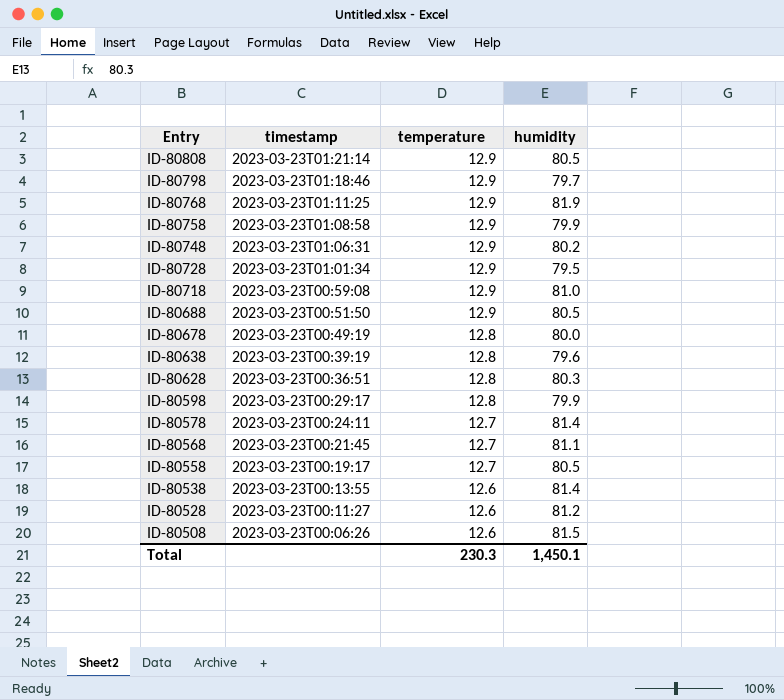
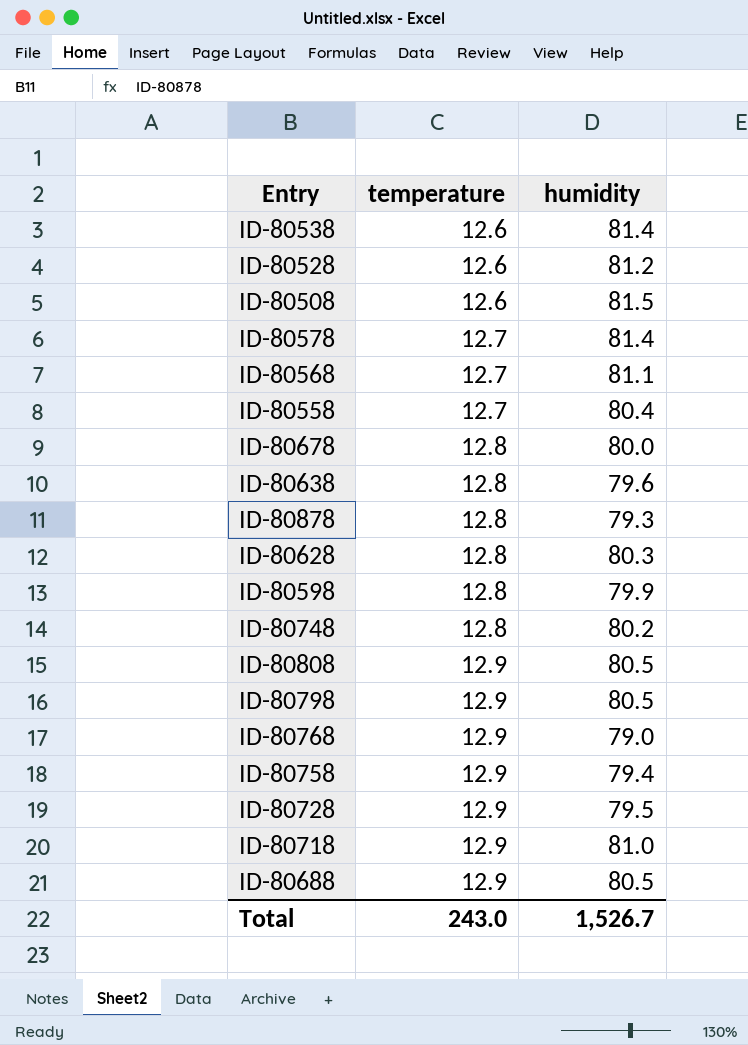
row order: Entry descending -> temperature ascending
column timestamp | position: 2 -> none
ID-80558 | humidity: 80.5 -> 80.4
row ID-80878: none -> 12.8 | 79.3
ID-80748 | temperature: 12.9 -> 12.8
ID-80798 | humidity: 79.7 -> 80.5
ID-80768 | humidity: 81.9 -> 79.0
ID-80758 | humidity: 79.9 -> 79.4
Total | temperature: 230.3 -> 243.0
Total | humidity: 1,450.1 -> 1,526.7

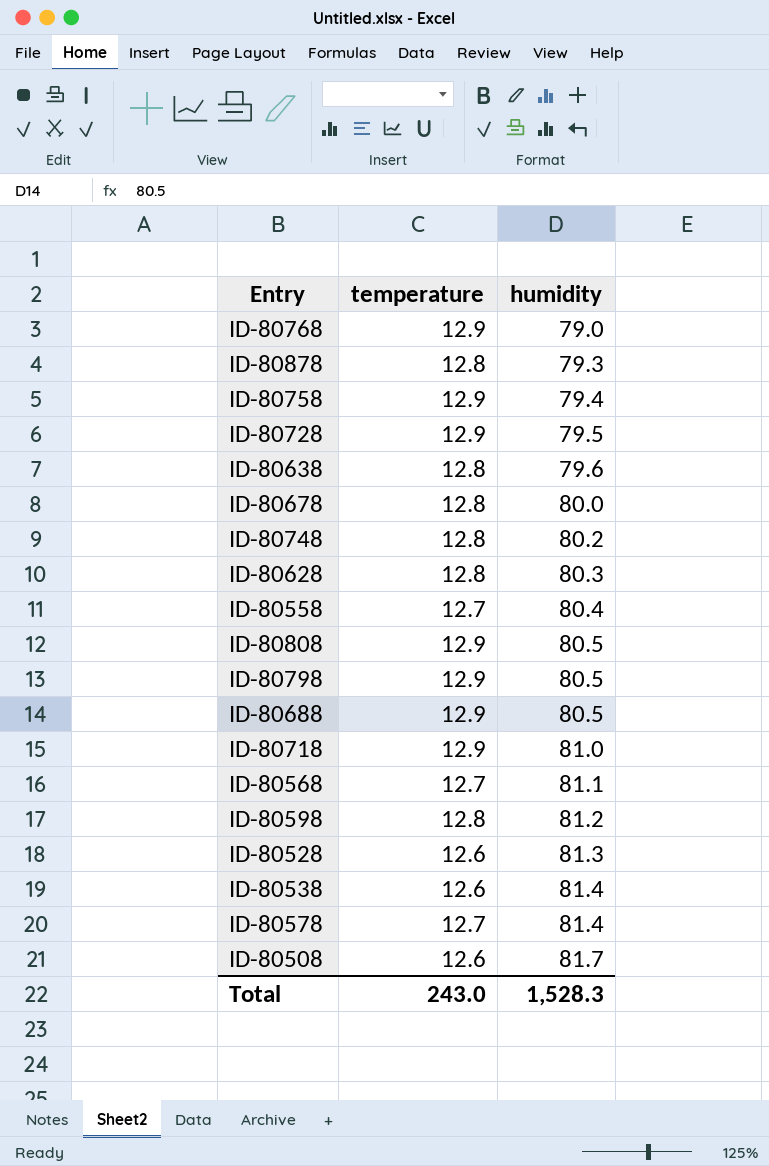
row order: temperature ascending -> humidity ascending
ID-80598 | humidity: 79.9 -> 81.2
ID-80528 | humidity: 81.2 -> 81.3
ID-80508 | humidity: 81.5 -> 81.7
Total | humidity: 1,526.7 -> 1,528.3

